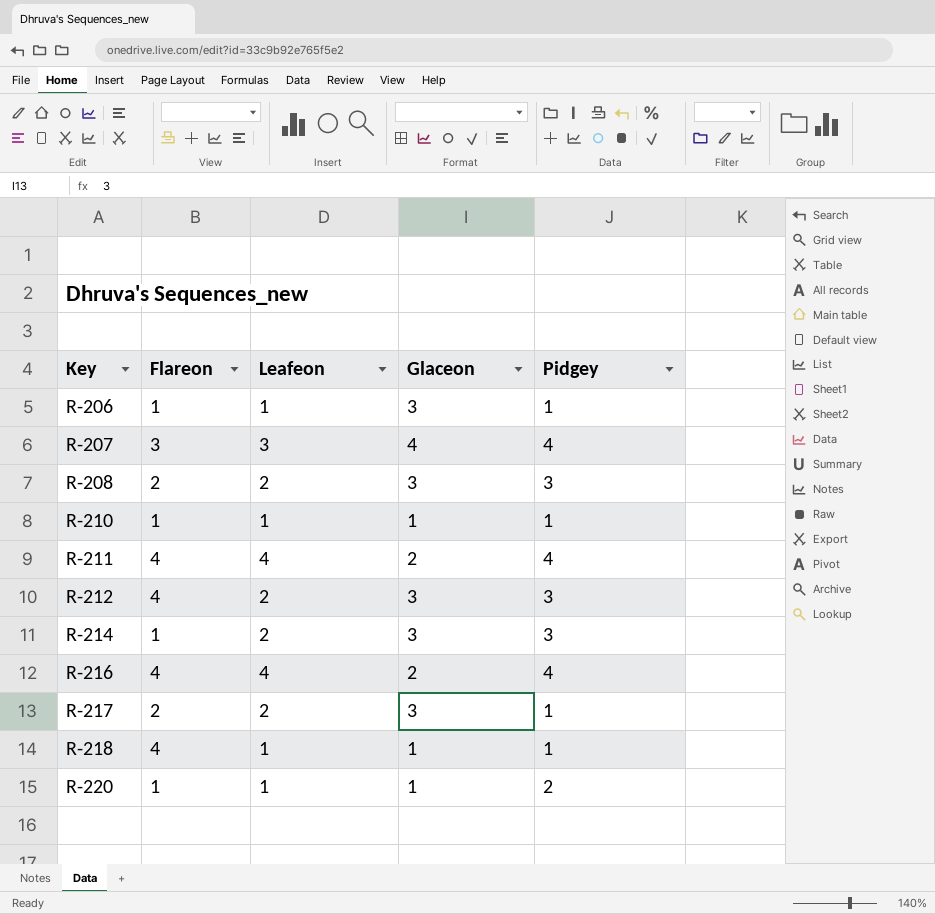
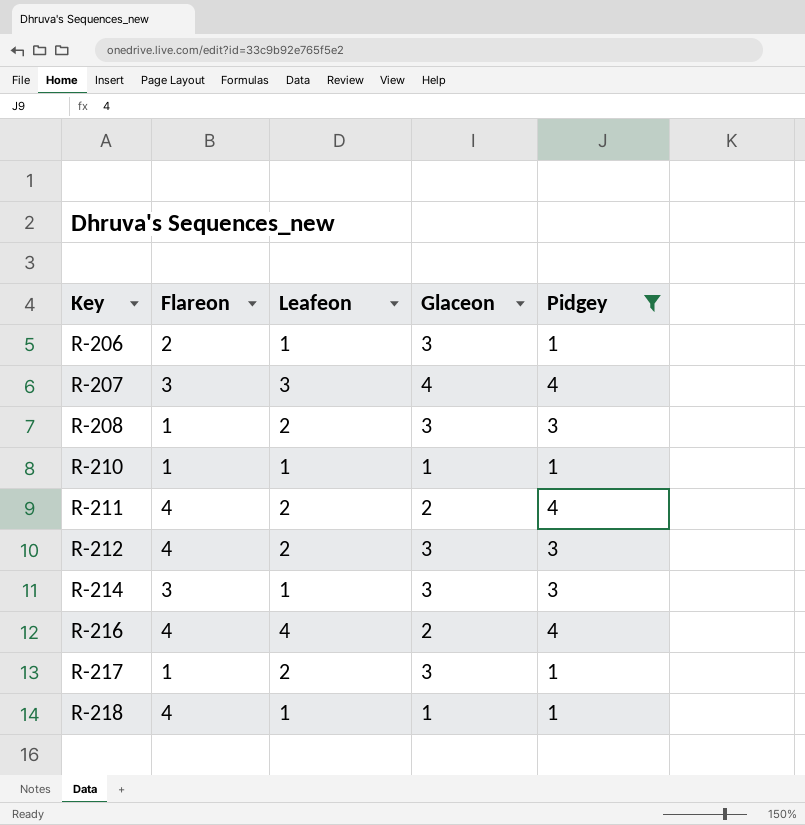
filter: none -> Pidgey != 2
R-206 | Flareon: 1 -> 2
R-208 | Flareon: 2 -> 1
R-211 | Leafeon: 4 -> 2
R-214 | Flareon: 1 -> 3
R-214 | Leafeon: 2 -> 1
R-217 | Flareon: 2 -> 1

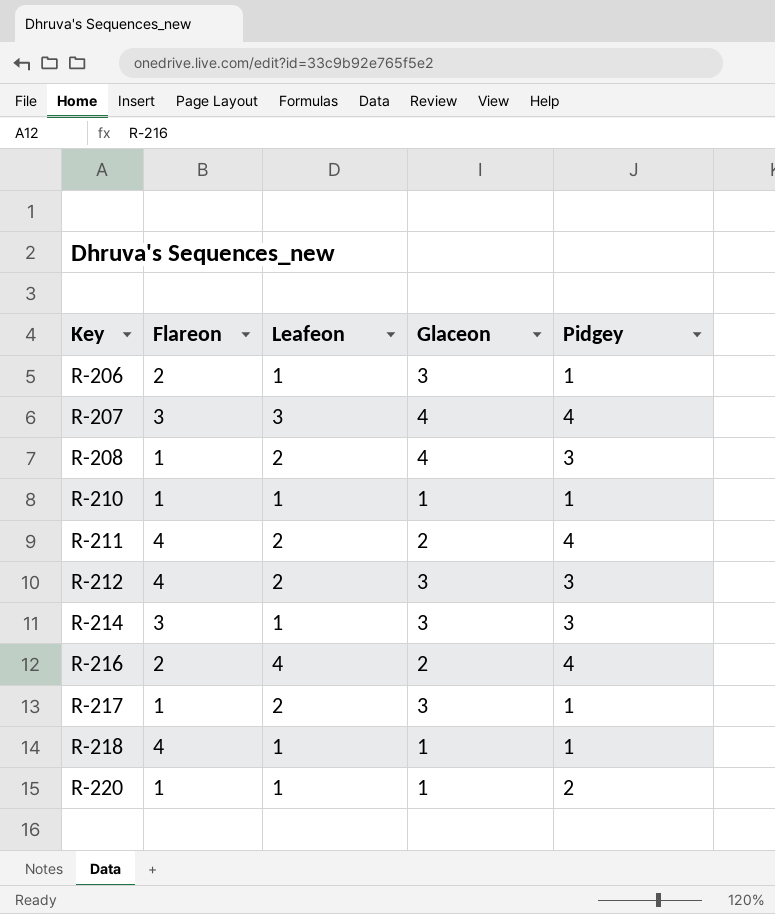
filter: Pidgey != 2 -> none
R-208 | Glaceon: 3 -> 4
R-216 | Flareon: 4 -> 2

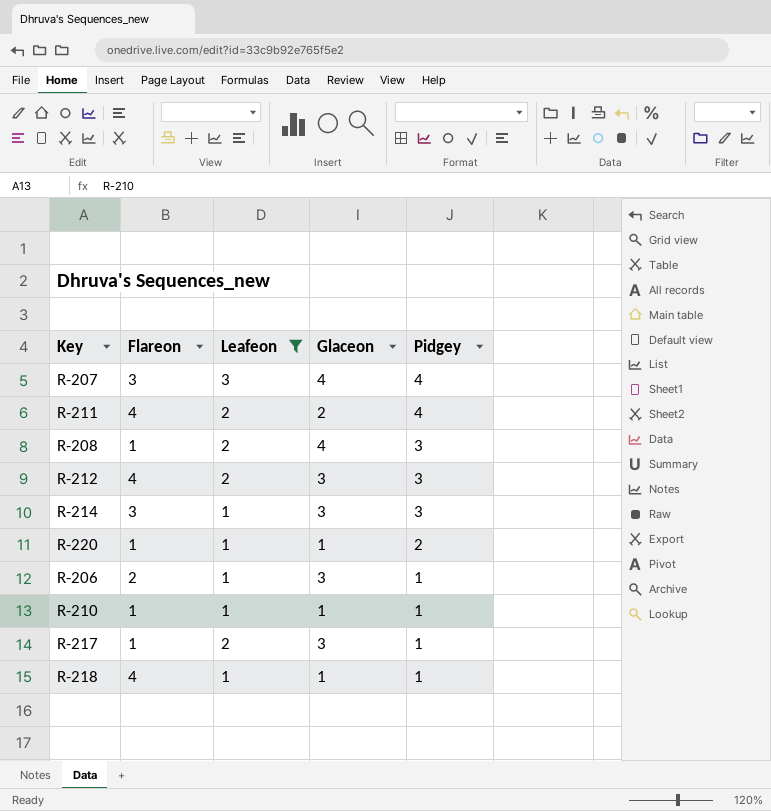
filter: none -> Leafeon != 4
row order: Key ascending -> Pidgey descending

